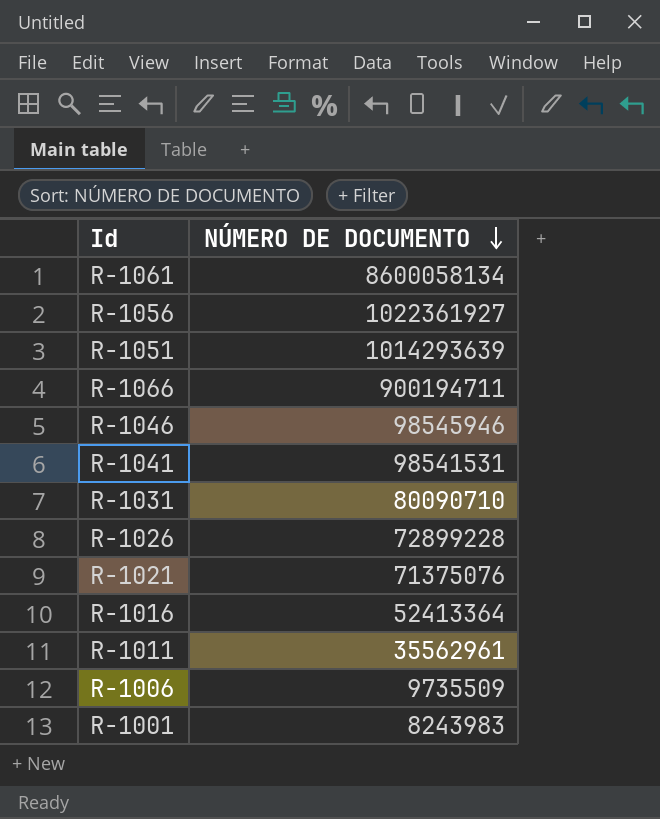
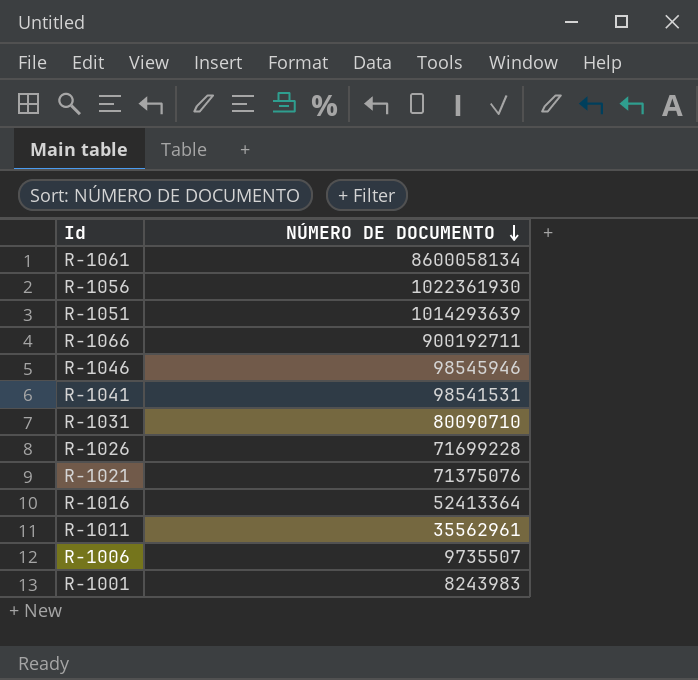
R-1056 | NÚMERO DE DOCUMENTO: 1022361927 -> 1022361930
R-1066 | NÚMERO DE DOCUMENTO: 900194711 -> 900192711
R-1026 | NÚMERO DE DOCUMENTO: 72899228 -> 71699228
R-1006 | NÚMERO DE DOCUMENTO: 9735509 -> 9735507

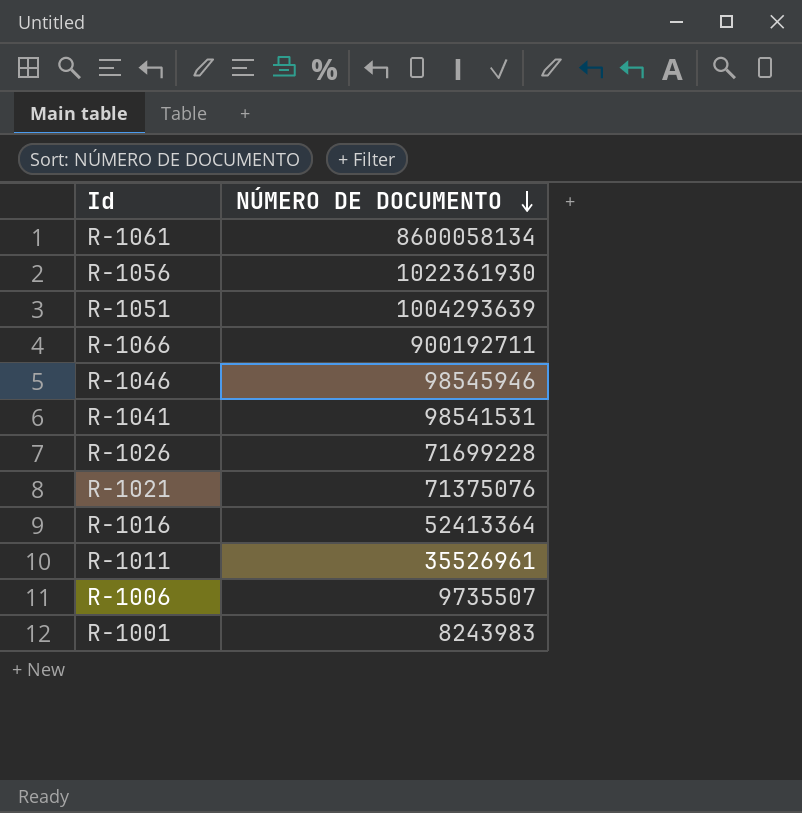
row R-1031: 80090710 -> none
R-1051 | NÚMERO DE DOCUMENTO: 1014293639 -> 1004293639
R-1011 | NÚMERO DE DOCUMENTO: 35562961 -> 35526961

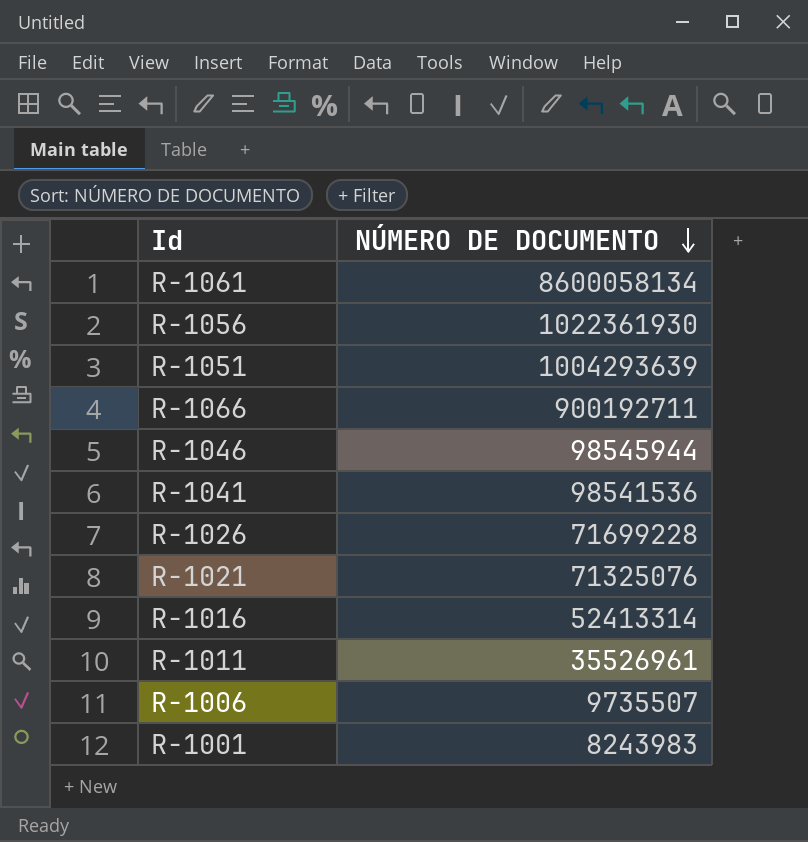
R-1046 | NÚMERO DE DOCUMENTO: 98545946 -> 98545944
R-1041 | NÚMERO DE DOCUMENTO: 98541531 -> 98541536
R-1021 | NÚMERO DE DOCUMENTO: 71375076 -> 71325076
R-1016 | NÚMERO DE DOCUMENTO: 52413364 -> 52413314

